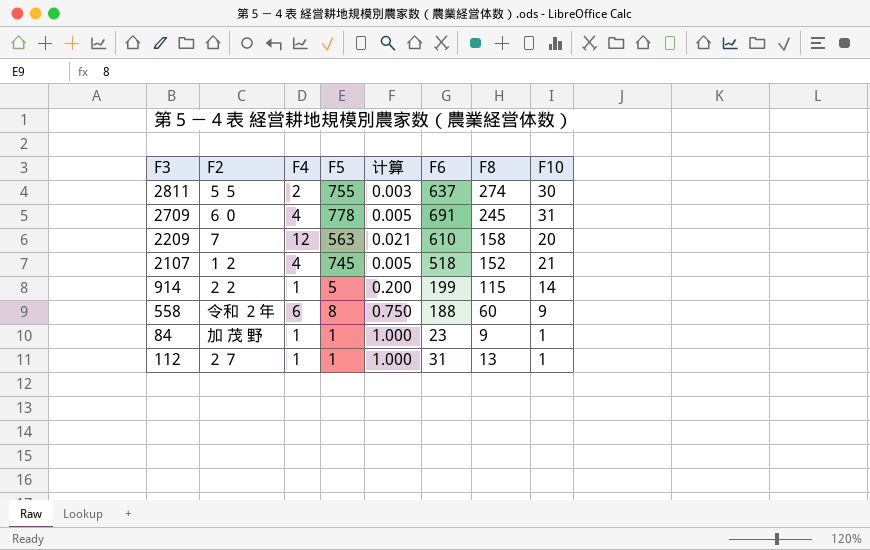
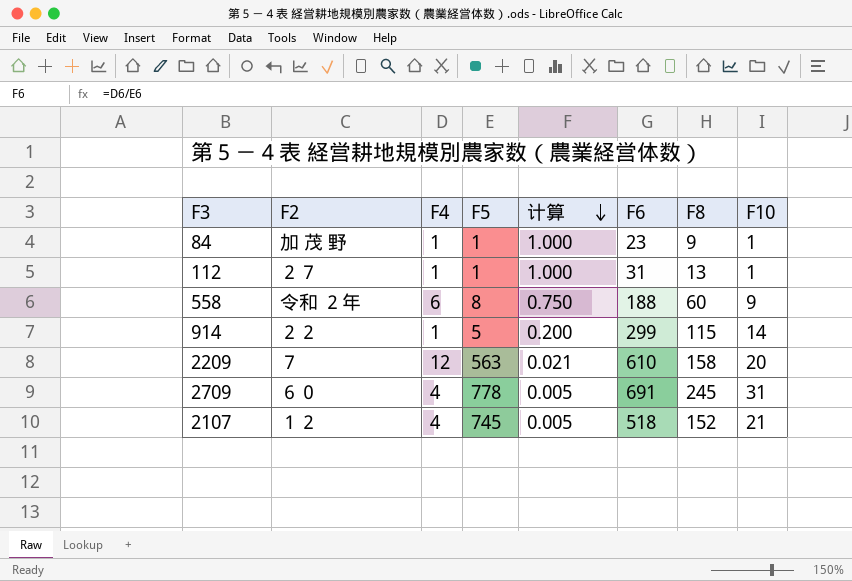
row order: none -> 计算 descending
row 2811: ５５ | 2 | 755 | 0.003 | 637 | 274 | 30 -> none
914 | F6: 199 -> 299

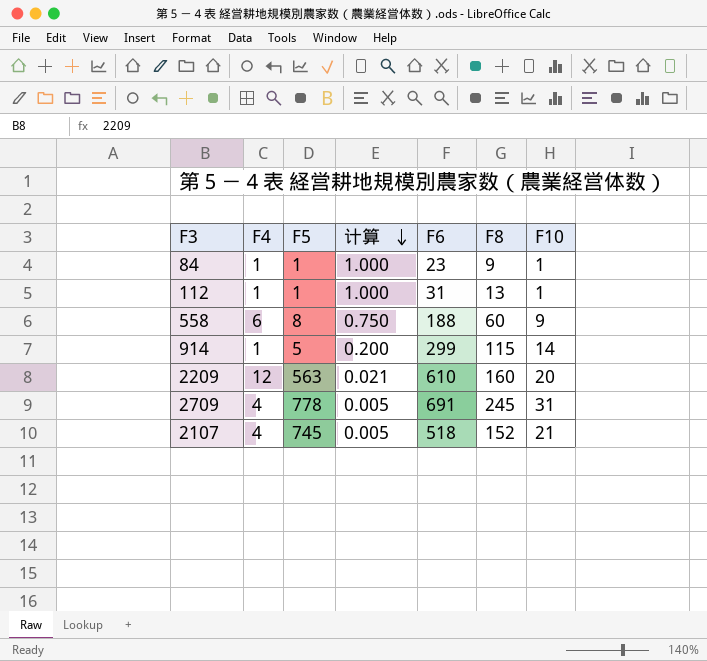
column F2 | position: 2 -> none
2209 | F8: 158 -> 160

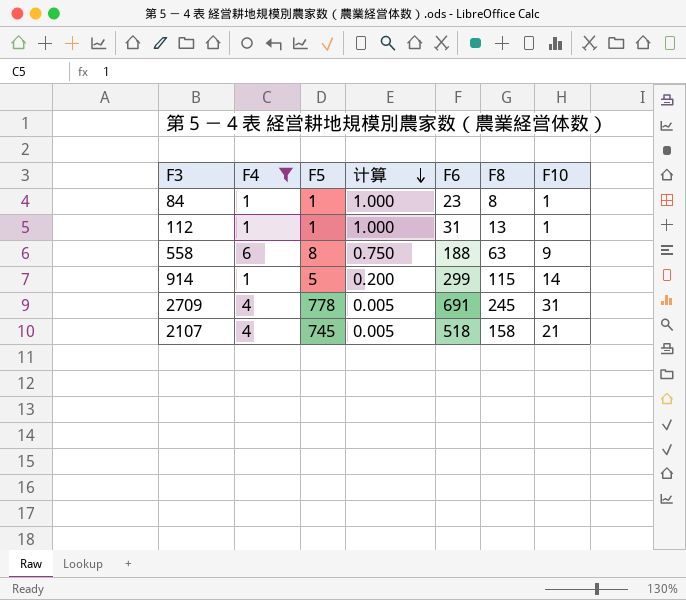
filter: none -> F4 != 12
84 | F8: 9 -> 8
558 | F8: 60 -> 63
2107 | F8: 152 -> 158

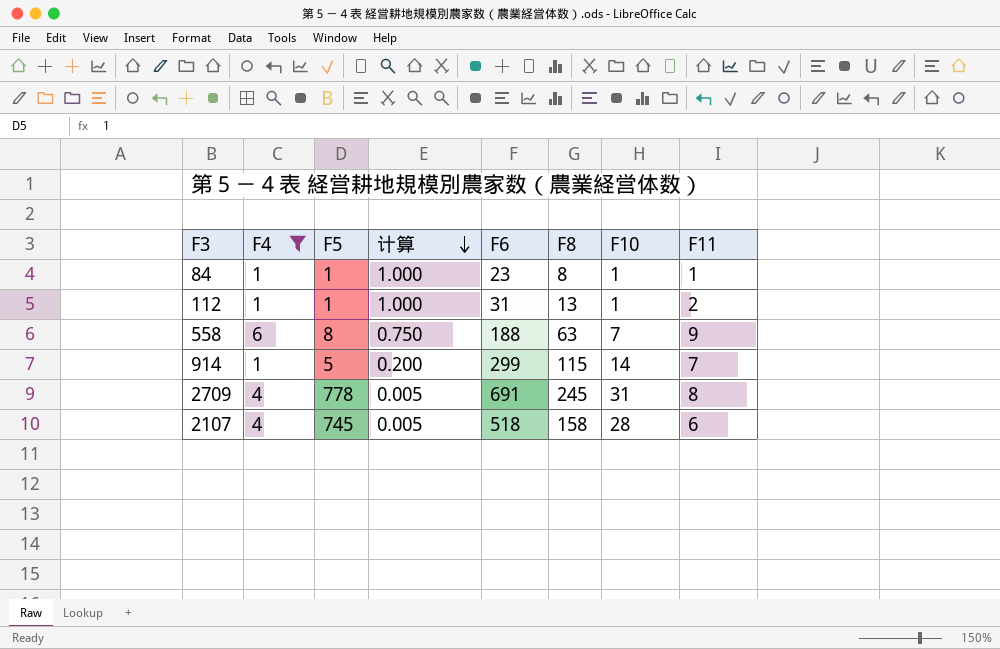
column F11 | position: none -> 8
558 | F10: 9 -> 7
2107 | F10: 21 -> 28

